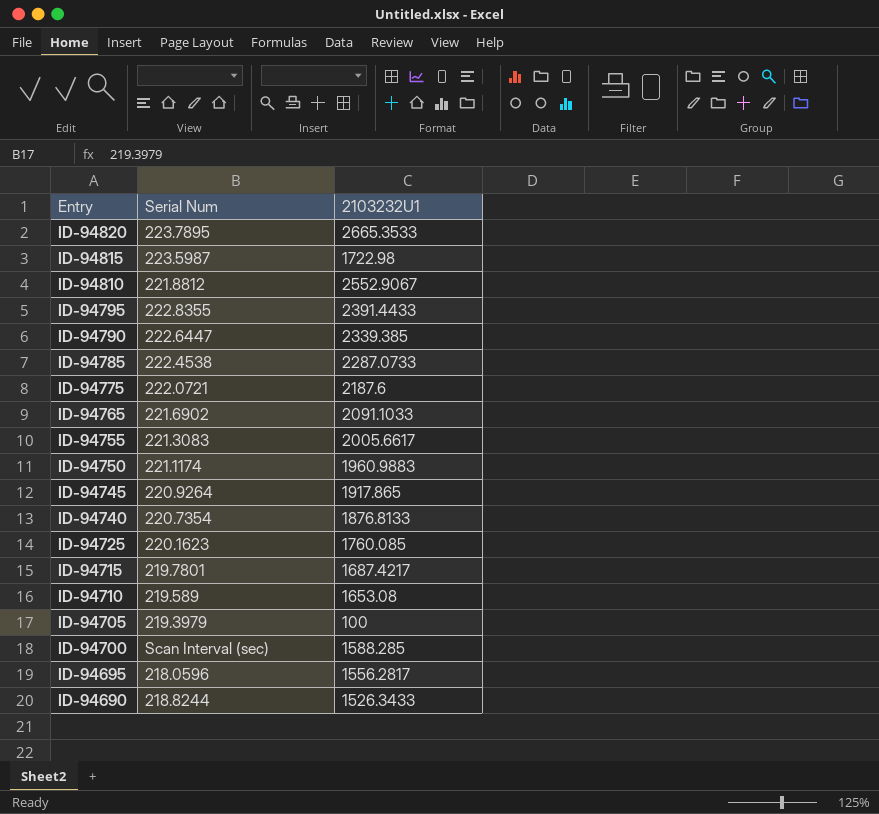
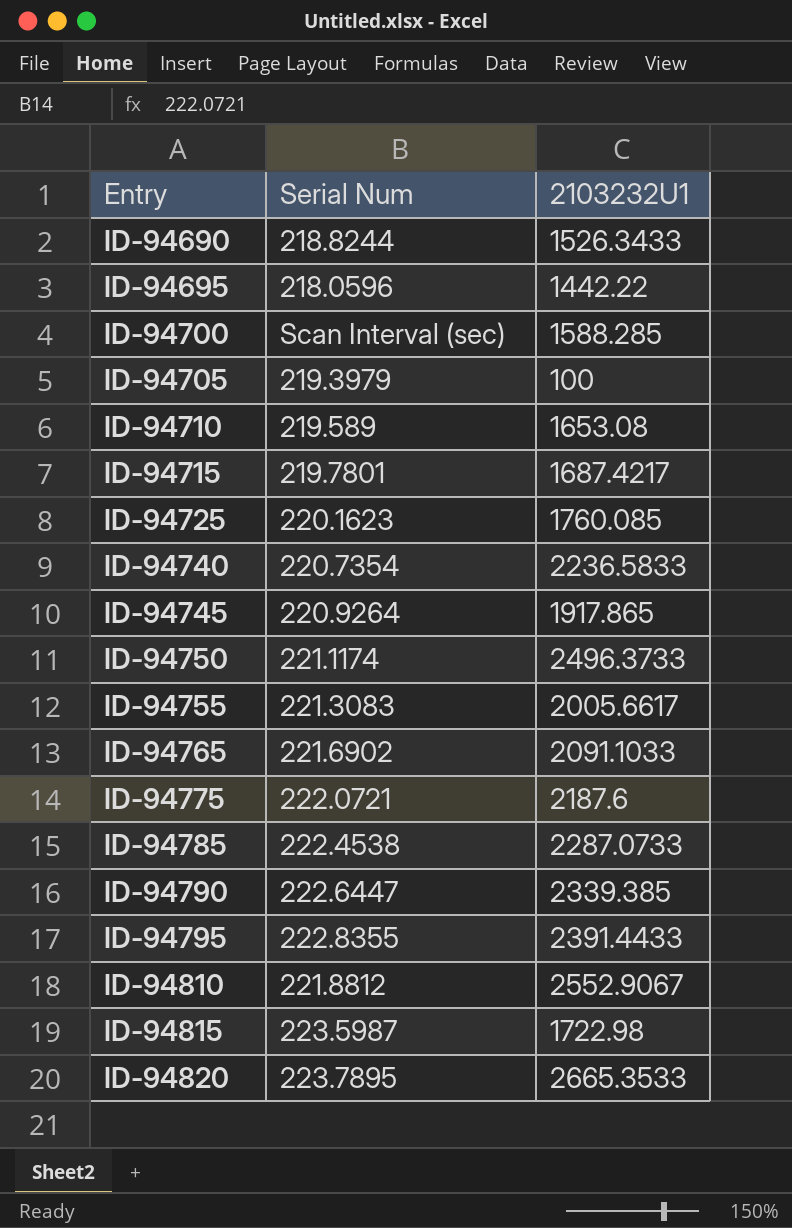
row order: Entry descending -> Entry ascending
ID-94695 | 2103232U1: 1556.2817 -> 1442.22
ID-94740 | 2103232U1: 1876.8133 -> 2236.5833
ID-94750 | 2103232U1: 1960.9883 -> 2496.3733

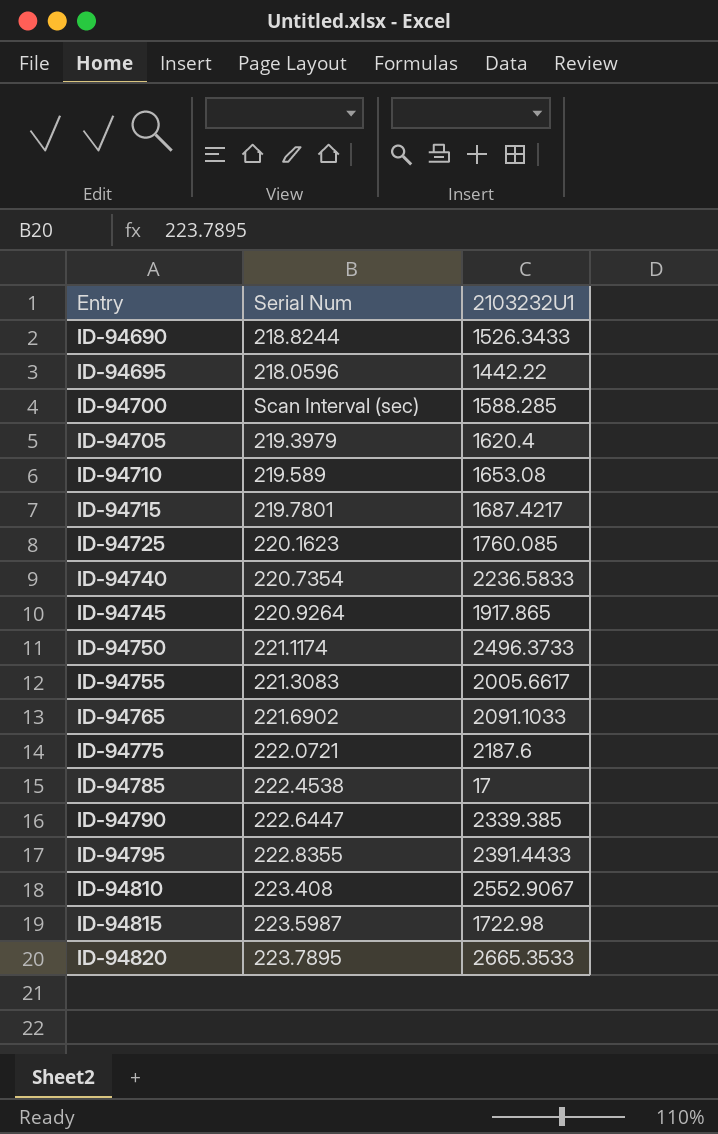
ID-94705 | 2103232U1: 100 -> 1620.4
ID-94785 | 2103232U1: 2287.0733 -> 17
ID-94810 | Serial Num: 221.8812 -> 223.408

